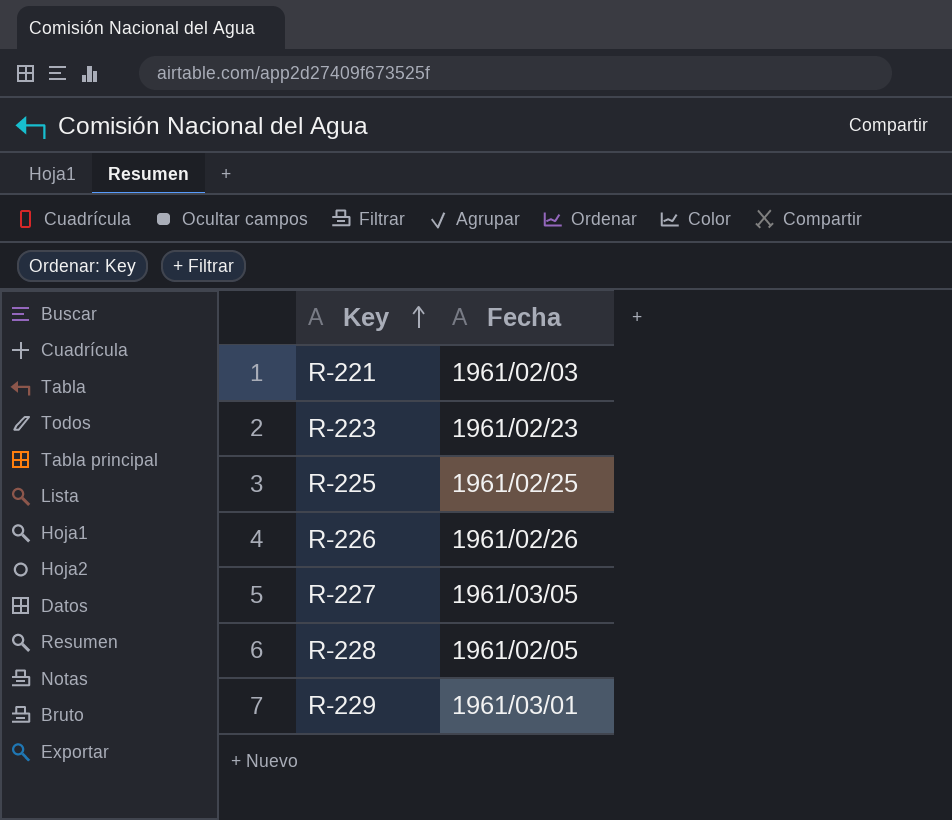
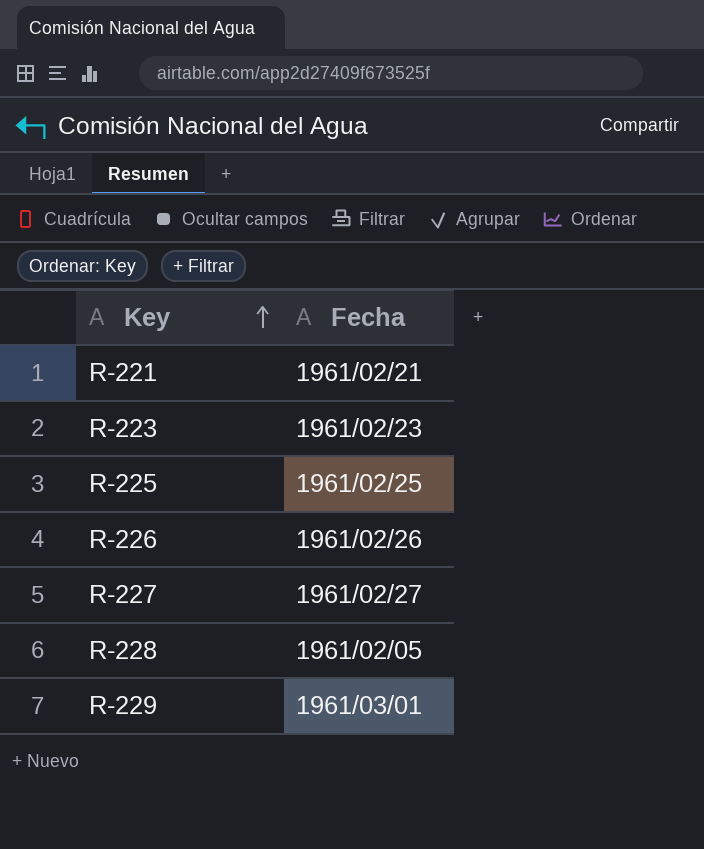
R-221 | Fecha: 1961/02/03 -> 1961/02/21
R-227 | Fecha: 1961/03/05 -> 1961/02/27

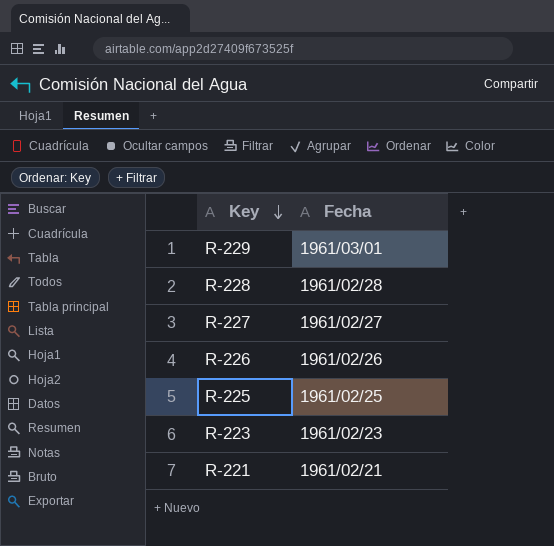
row order: Key ascending -> Key descending
R-228 | Fecha: 1961/02/05 -> 1961/02/28

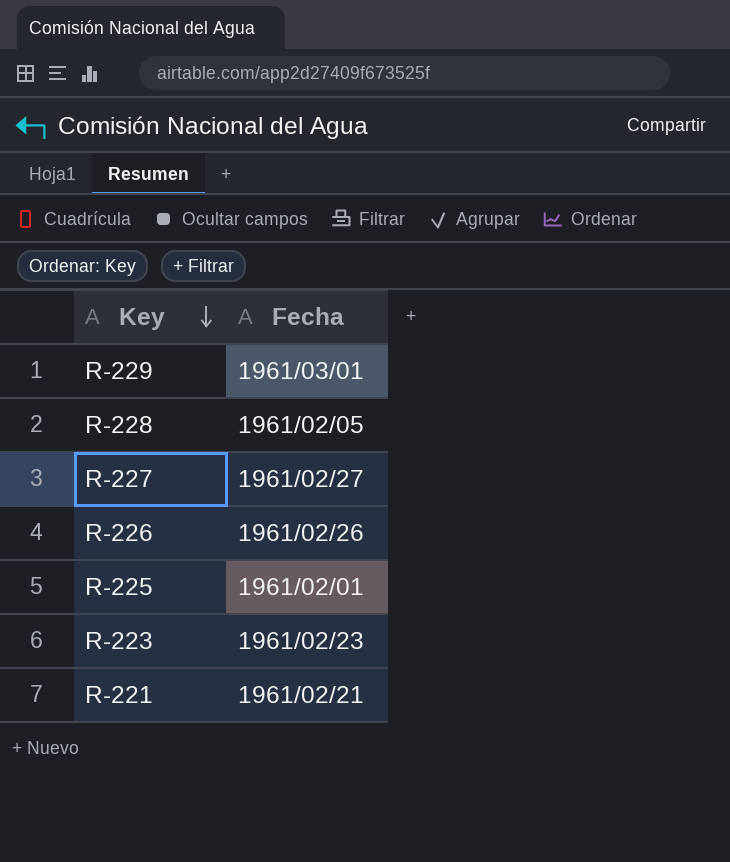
R-228 | Fecha: 1961/02/28 -> 1961/02/05
R-225 | Fecha: 1961/02/25 -> 1961/02/01

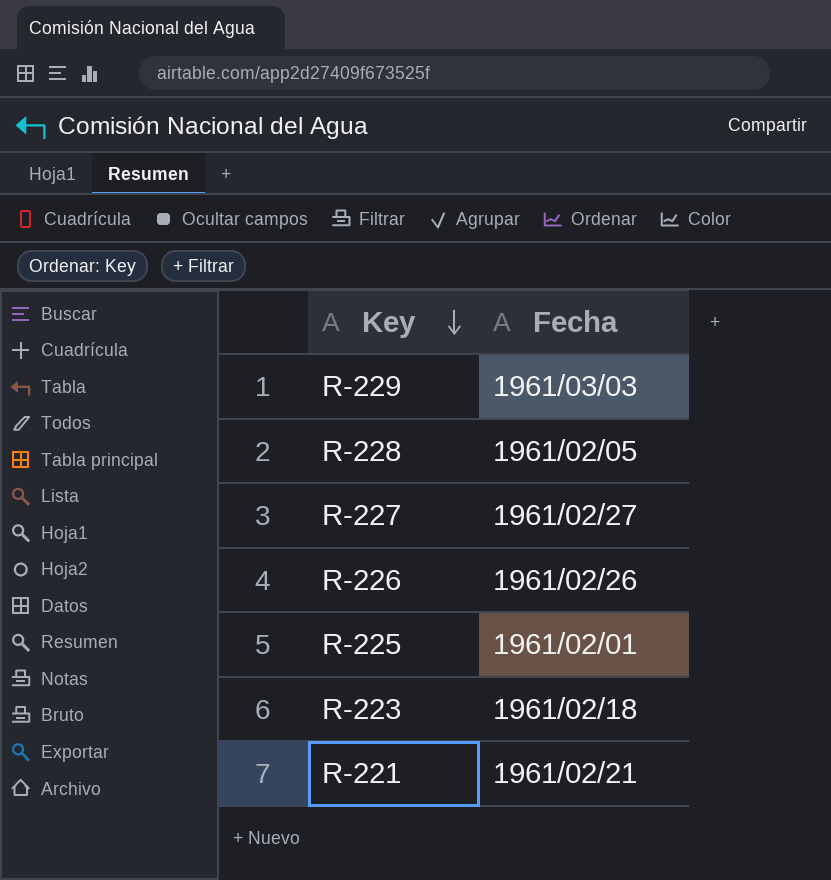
R-229 | Fecha: 1961/03/01 -> 1961/03/03
R-223 | Fecha: 1961/02/23 -> 1961/02/18

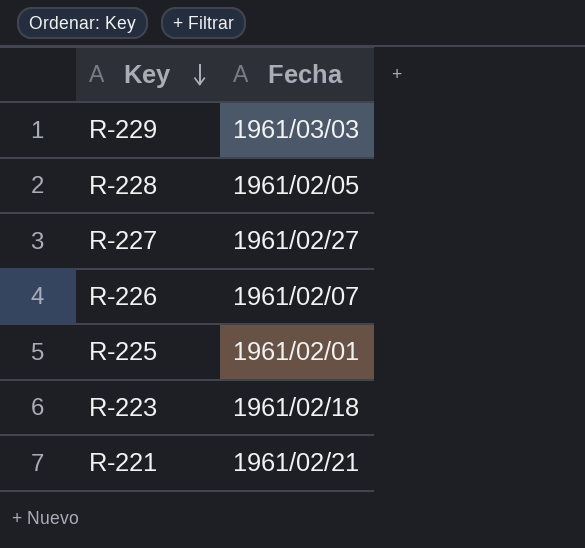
R-226 | Fecha: 1961/02/26 -> 1961/02/07

